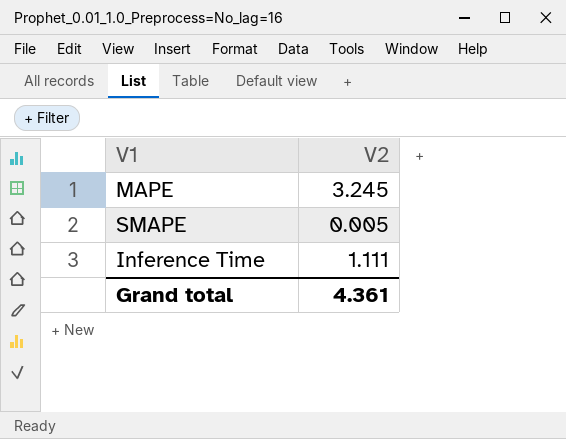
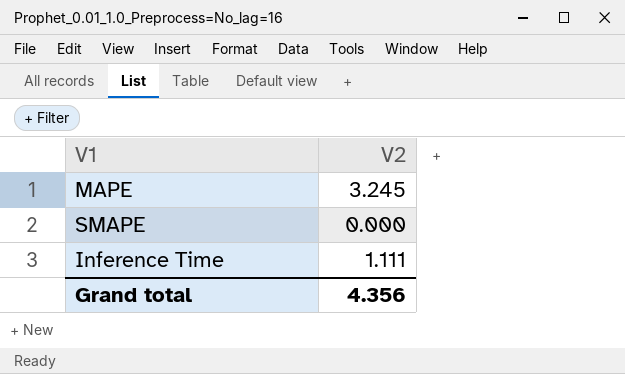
SMAPE | V2: 0.005 -> 0.000
Grand total | V2: 4.361 -> 4.356

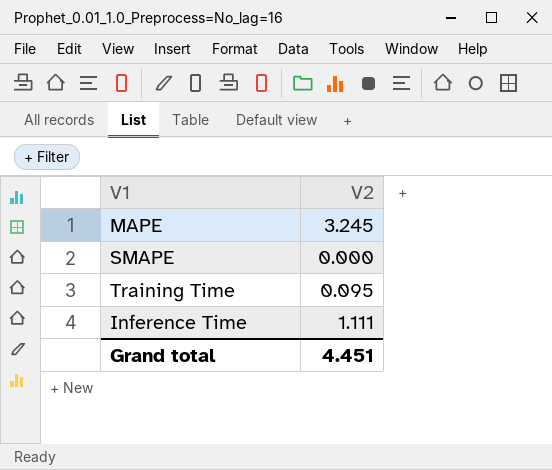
row Training Time: none -> 0.095
Grand total | V2: 4.356 -> 4.451

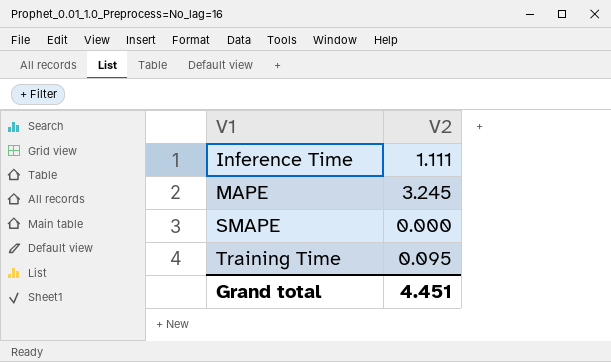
row order: none -> V1 ascending

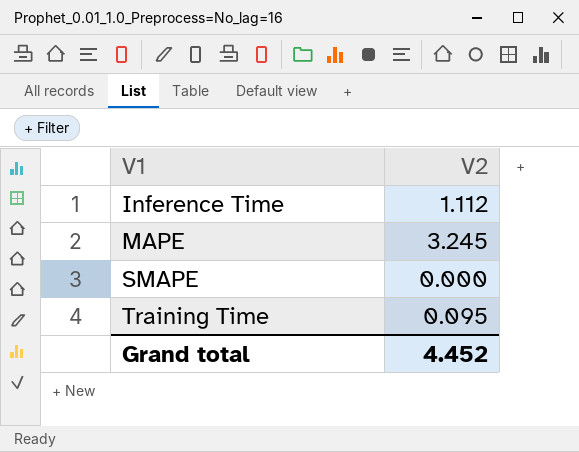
Inference Time | V2: 1.111 -> 1.112
Grand total | V2: 4.451 -> 4.452

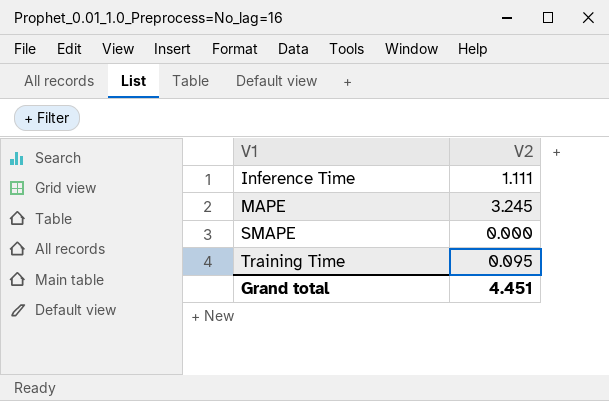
Inference Time | V2: 1.112 -> 1.111
Grand total | V2: 4.452 -> 4.451

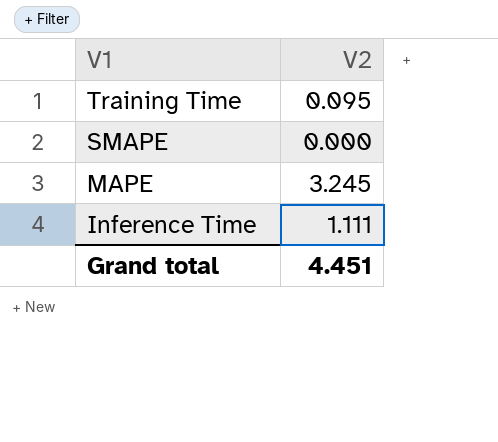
row order: V1 ascending -> V1 descending

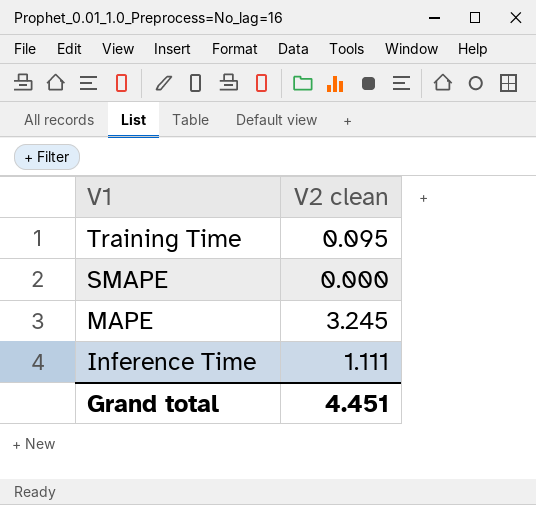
column name: V2 -> V2 clean

